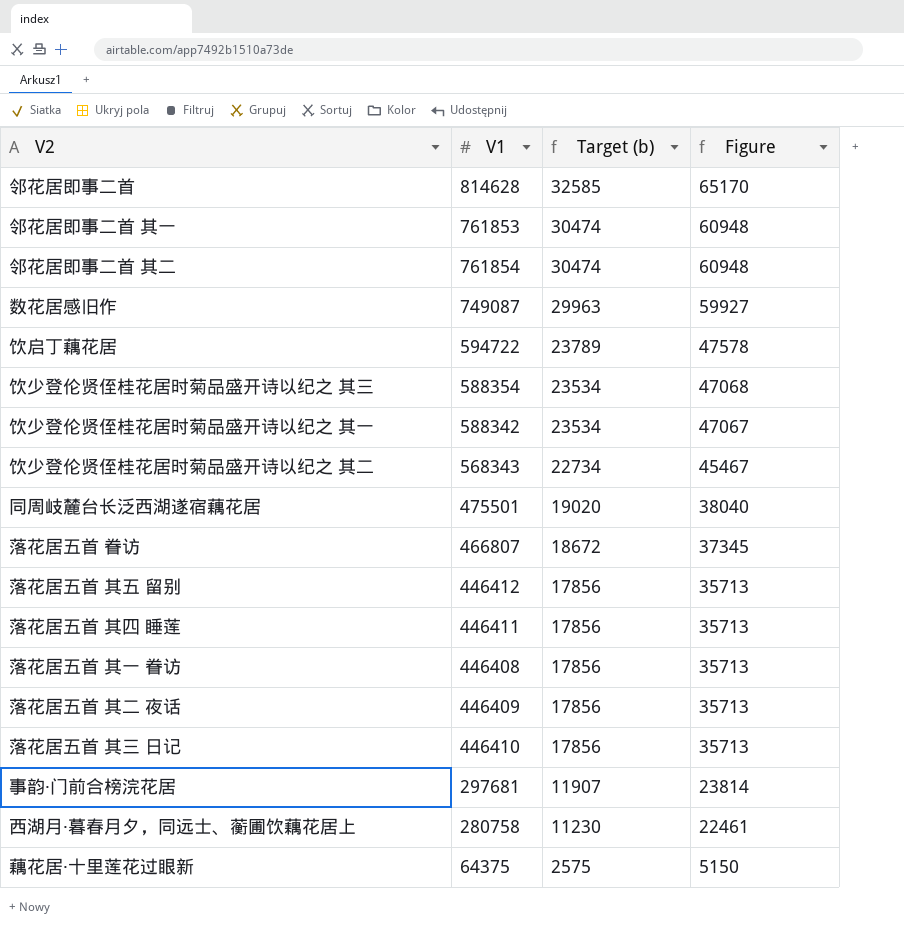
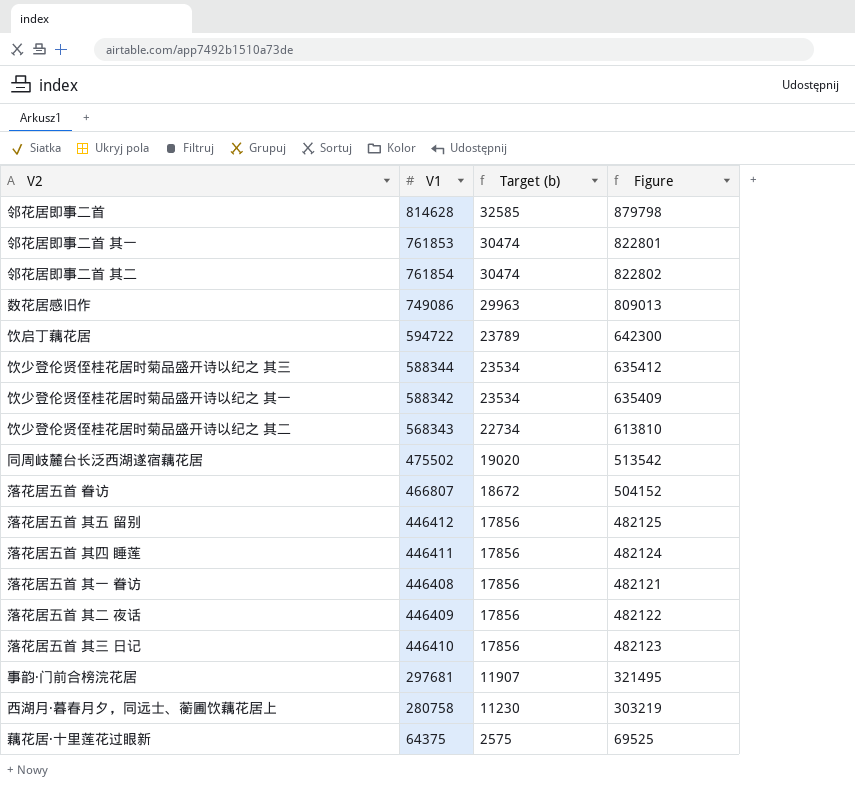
column Figure | formula: [V1] * 0.08 -> [V1] * 1.08
数花居感旧作 | V1: 749087 -> 749086
饮少登伦贤侄桂花居时菊品盛开诗以纪之 其三 | V1: 588354 -> 588344
同周岐麓台长泛西湖遂宿藕花居 | V1: 475501 -> 475502

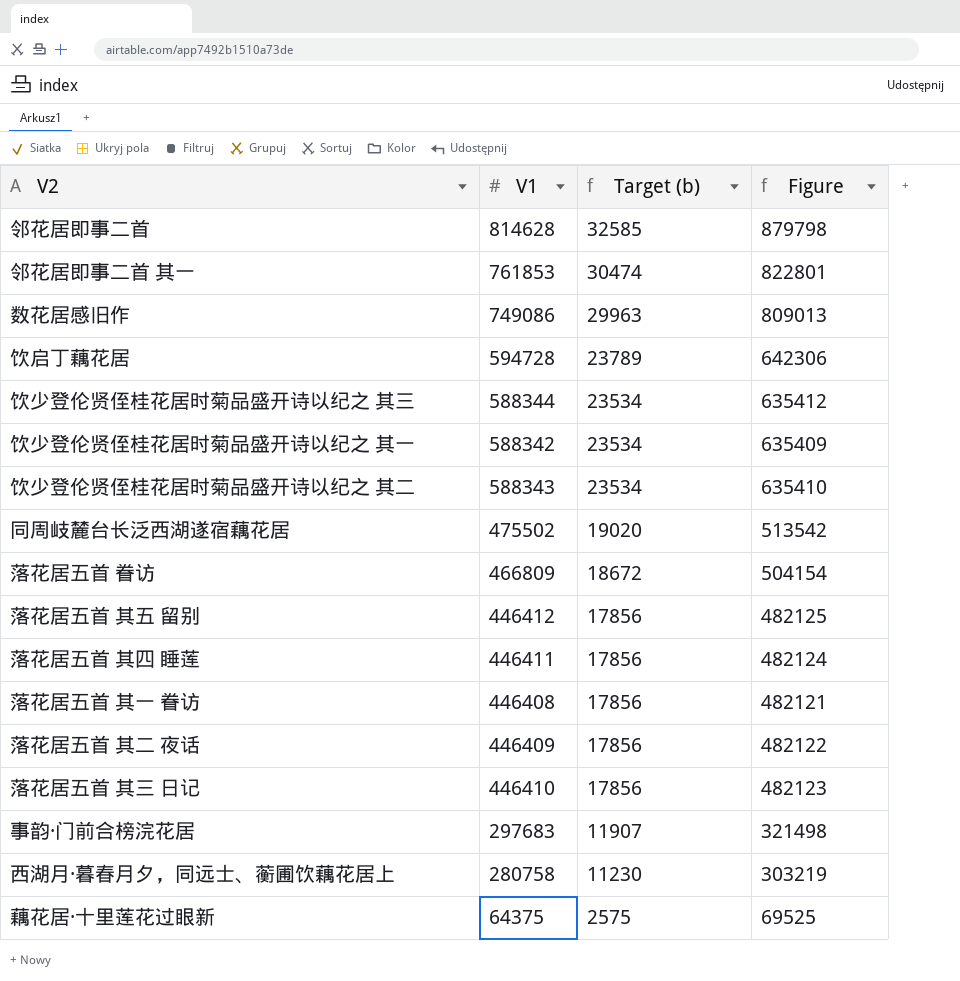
row 邻花居即事二首 其二: 761854 | 30474 | 822802 -> none
饮启丁藕花居 | V1: 594722 -> 594728
饮启丁藕花居 | Figure: 642300 -> 642306
饮少登伦贤侄桂花居时菊品盛开诗以纪之 其二 | V1: 568343 -> 588343
饮少登伦贤侄桂花居时菊品盛开诗以纪之 其二 | Target (b): 22734 -> 23534
饮少登伦贤侄桂花居时菊品盛开诗以纪之 其二 | Figure: 613810 -> 635410
落花居五首 眷访 | V1: 466807 -> 466809
落花居五首 眷访 | Figure: 504152 -> 504154
事韵·门前合榜浣花居 | V1: 297681 -> 297683
事韵·门前合榜浣花居 | Figure: 321495 -> 321498

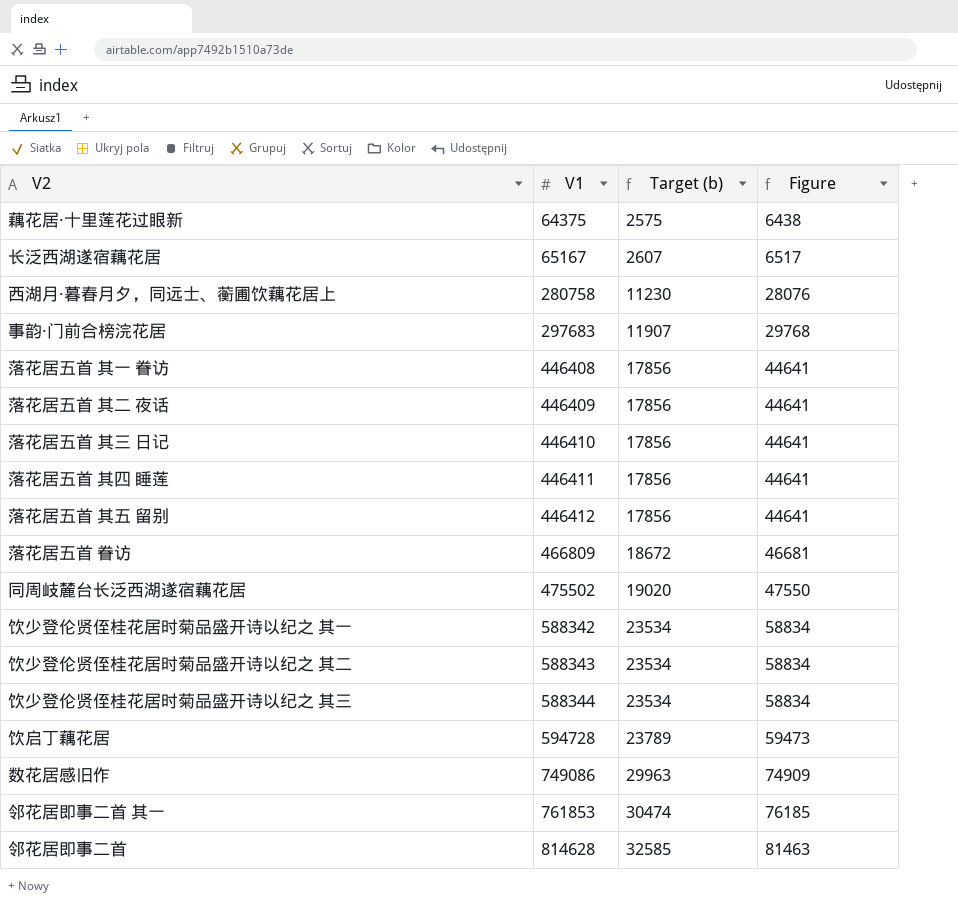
row order: Target (b) descending -> V1 ascending
column Figure | formula: [V1] * 1.08 -> [V1] * 0.1
row 长泛西湖遂宿藕花居: none -> 65167 | 2607 | 6517

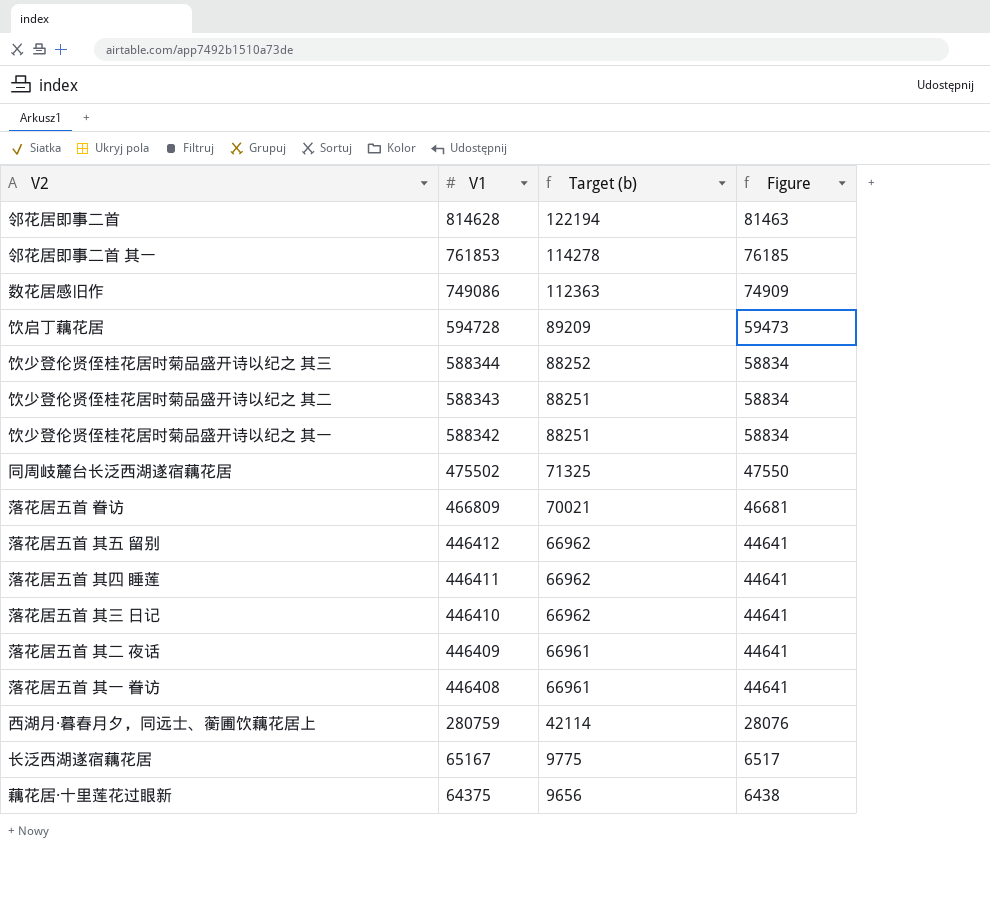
row order: V1 ascending -> V1 descending
column Target (b) | formula: [V1] * 0.04 -> [V1] * 0.15
row 事韵·门前合榜浣花居: 297683 | 11907 | 29768 -> none
西湖月·暮春月夕，同远士、蘅圃饮藕花居上 | V1: 280758 -> 280759

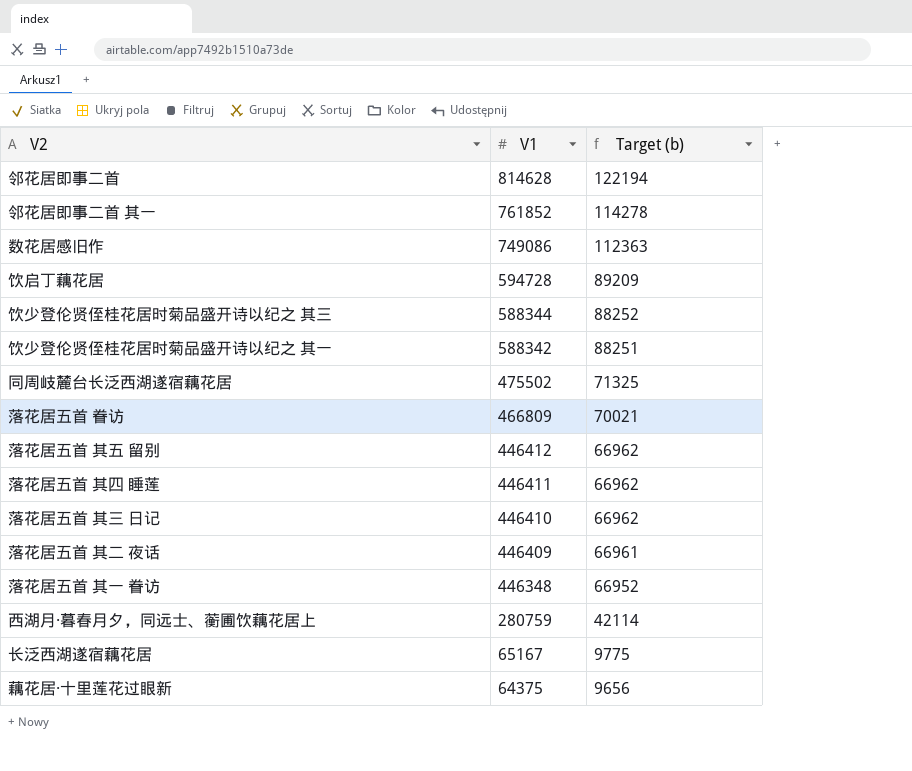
column Figure | formula: [V1] * 0.1 -> none
row 饮少登伦贤侄桂花居时菊品盛开诗以纪之 其二: 588343 | 88251 | 58834 -> none
邻花居即事二首 其一 | V1: 761853 -> 761852
落花居五首 其一 眷访 | V1: 446408 -> 446348
落花居五首 其一 眷访 | Target (b): 66961 -> 66952

